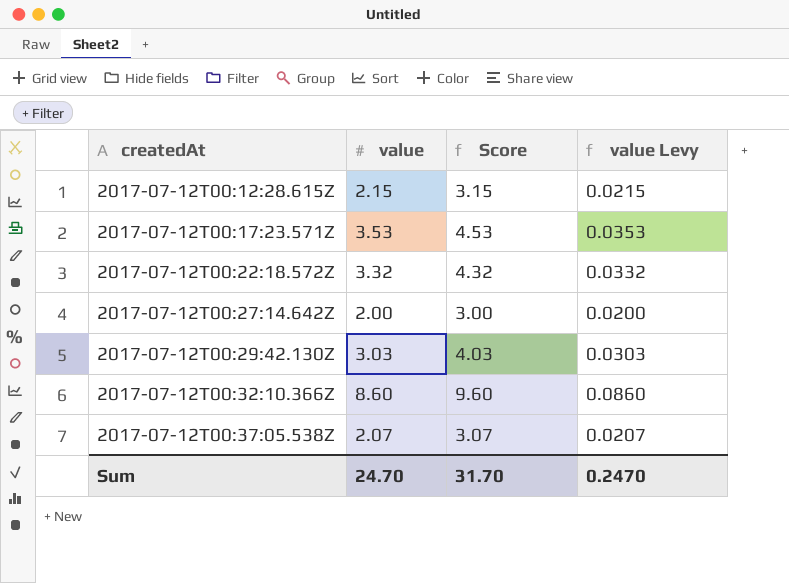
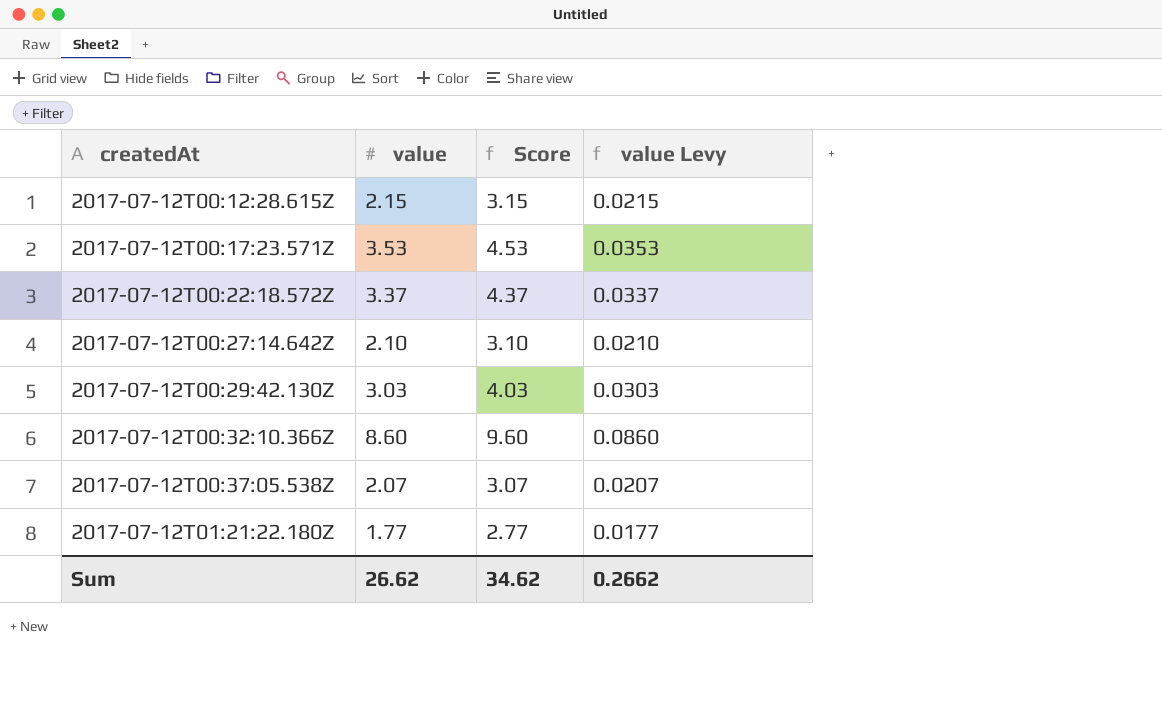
2017-07-12T00:22:18.572Z | value: 3.32 -> 3.37
2017-07-12T00:22:18.572Z | Score: 4.32 -> 4.37
2017-07-12T00:22:18.572Z | value Levy: 0.0332 -> 0.0337
2017-07-12T00:27:14.642Z | value: 2.00 -> 2.10
2017-07-12T00:27:14.642Z | Score: 3.00 -> 3.10
2017-07-12T00:27:14.642Z | value Levy: 0.0200 -> 0.0210
row 2017-07-12T01:21:22.180Z: none -> 1.77 | 2.77 | 0.0177
Sum | value: 24.70 -> 26.62
Sum | Score: 31.70 -> 34.62
Sum | value Levy: 0.2470 -> 0.2662

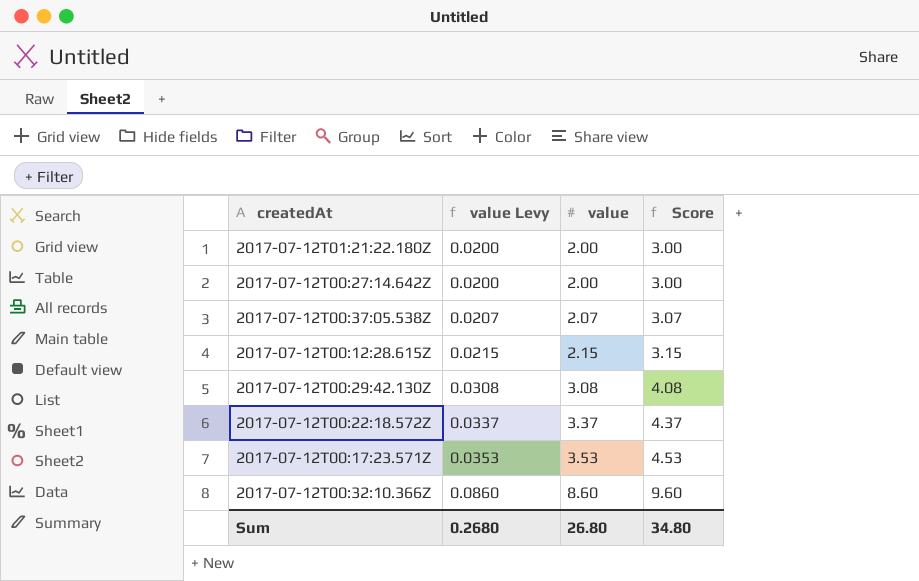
row order: createdAt ascending -> value Levy ascending
column value Levy | position: 4 -> 2
2017-07-12T01:21:22.180Z | value Levy: 0.0177 -> 0.0200
2017-07-12T01:21:22.180Z | value: 1.77 -> 2.00
2017-07-12T01:21:22.180Z | Score: 2.77 -> 3.00
2017-07-12T00:27:14.642Z | value Levy: 0.0210 -> 0.0200
2017-07-12T00:27:14.642Z | value: 2.10 -> 2.00
2017-07-12T00:27:14.642Z | Score: 3.10 -> 3.00
2017-07-12T00:29:42.130Z | value Levy: 0.0303 -> 0.0308
2017-07-12T00:29:42.130Z | value: 3.03 -> 3.08
2017-07-12T00:29:42.130Z | Score: 4.03 -> 4.08
Sum | value Levy: 0.2662 -> 0.2680
Sum | value: 26.62 -> 26.80
Sum | Score: 34.62 -> 34.80

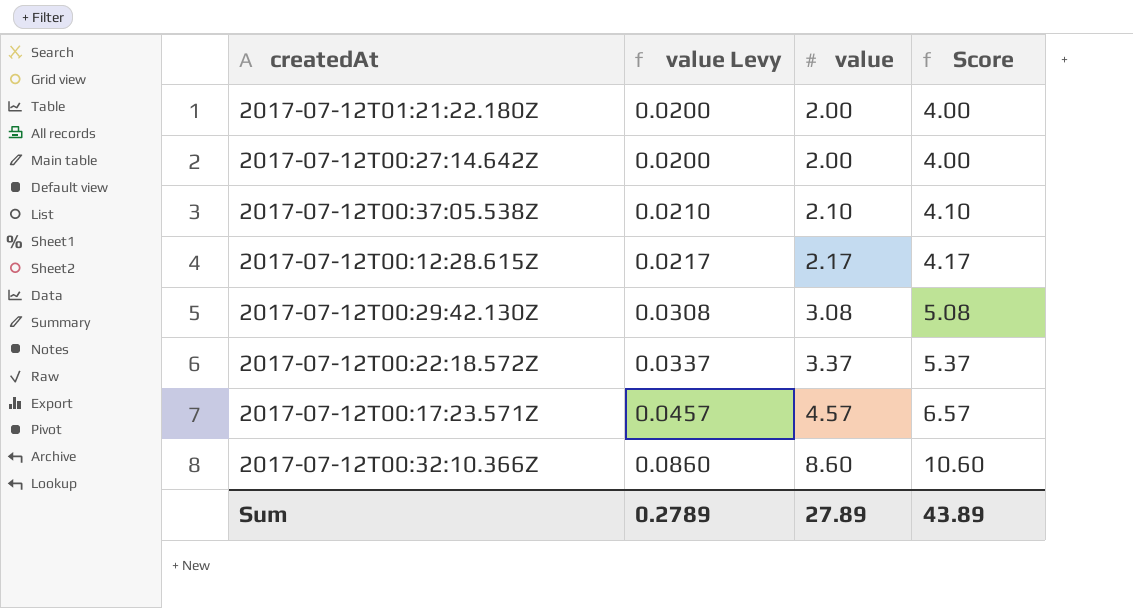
column Score | formula: [value] + 1 -> [value] + 2
2017-07-12T00:37:05.538Z | value Levy: 0.0207 -> 0.0210
2017-07-12T00:37:05.538Z | value: 2.07 -> 2.10
2017-07-12T00:12:28.615Z | value Levy: 0.0215 -> 0.0217
2017-07-12T00:12:28.615Z | value: 2.15 -> 2.17
2017-07-12T00:17:23.571Z | value Levy: 0.0353 -> 0.0457
2017-07-12T00:17:23.571Z | value: 3.53 -> 4.57
Sum | value Levy: 0.2680 -> 0.2789
Sum | value: 26.80 -> 27.89
Sum | Score: 34.80 -> 43.89

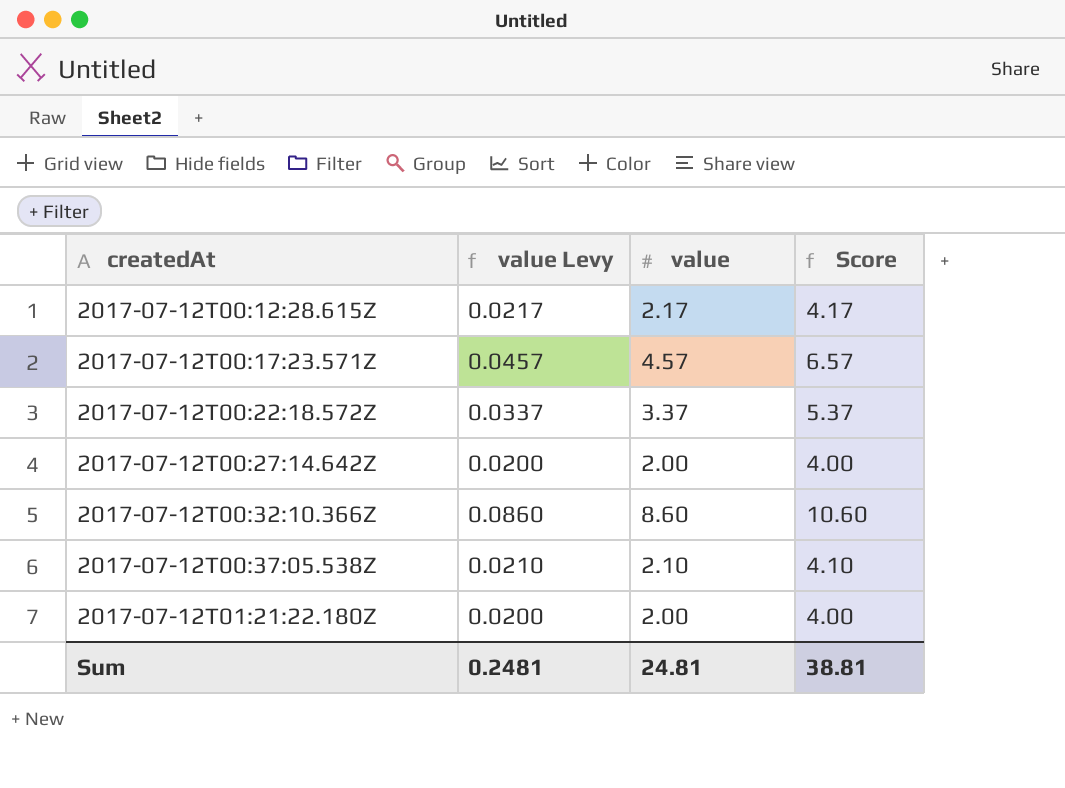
row order: value Levy ascending -> createdAt ascending
row 2017-07-12T00:29:42.130Z: 0.0308 | 3.08 | 5.08 -> none
Sum | value Levy: 0.2789 -> 0.2481
Sum | value: 27.89 -> 24.81
Sum | Score: 43.89 -> 38.81

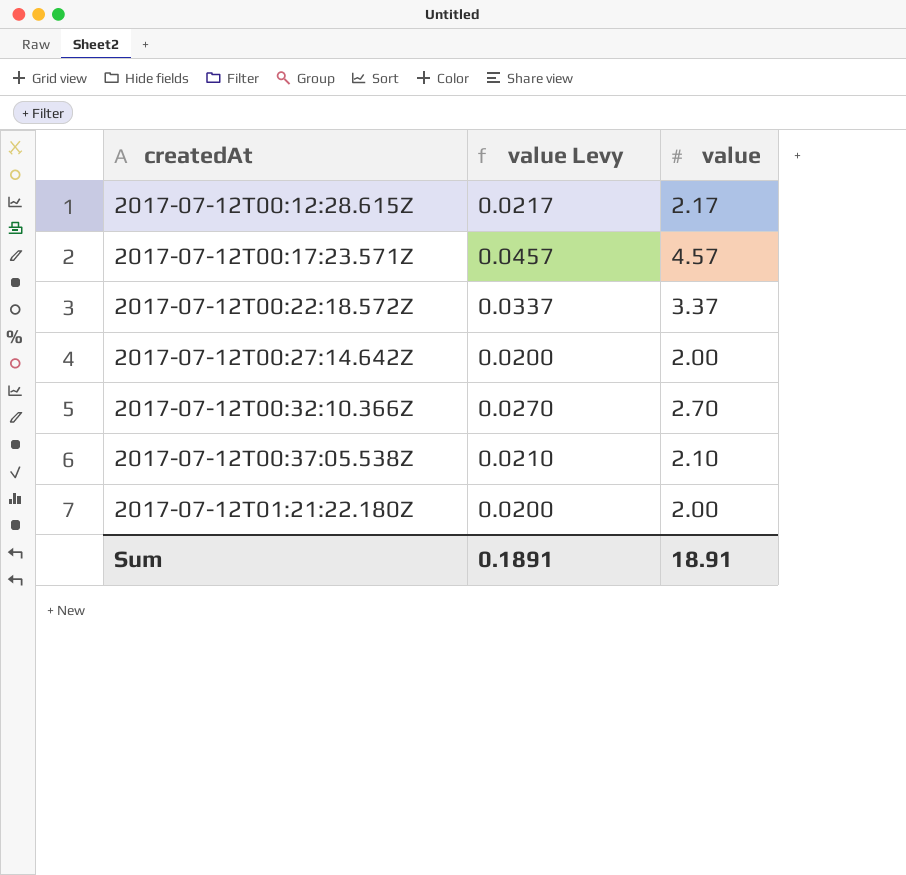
column Score | formula: [value] + 2 -> none
2017-07-12T00:32:10.366Z | value Levy: 0.0860 -> 0.0270
2017-07-12T00:32:10.366Z | value: 8.60 -> 2.70
Sum | value Levy: 0.2481 -> 0.1891
Sum | value: 24.81 -> 18.91

